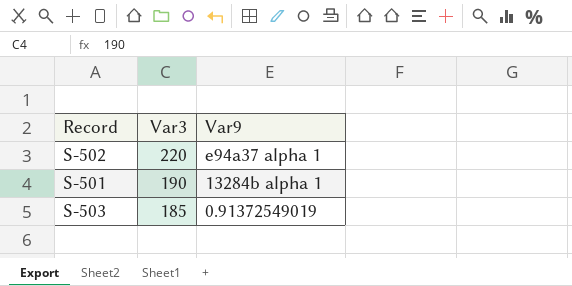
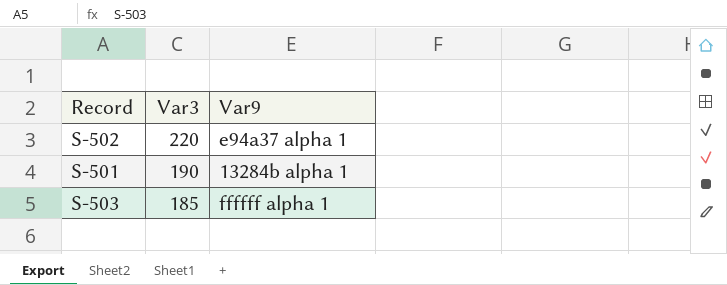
S-503 | Var9: 0.91372549019 -> ffffff alpha 1

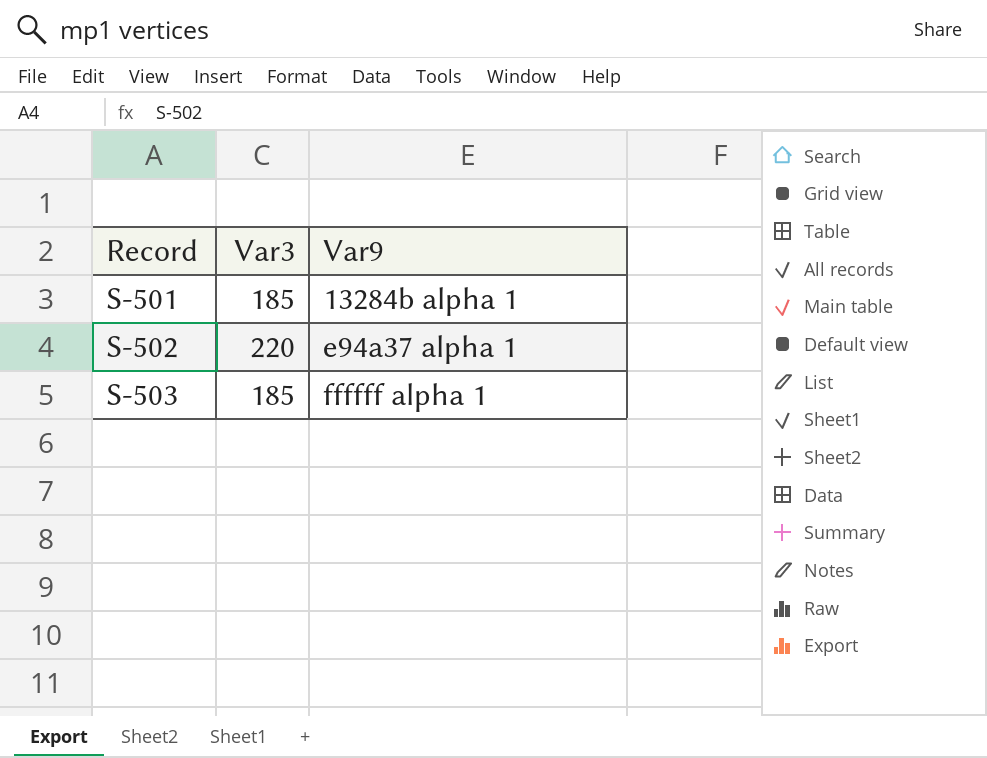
row order: Var3 descending -> Record ascending
S-501 | Var3: 190 -> 185

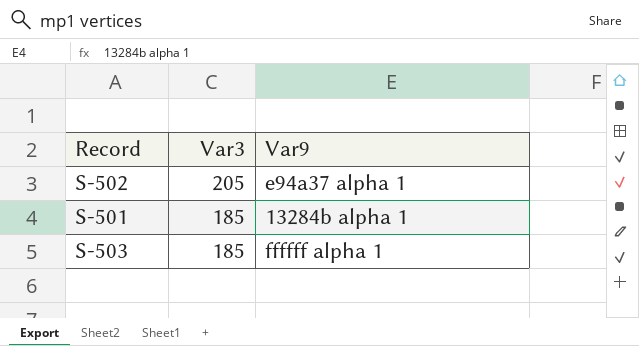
row order: Record ascending -> Var3 descending
S-502 | Var3: 220 -> 205

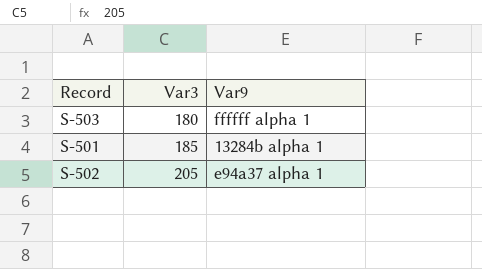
row order: Var3 descending -> Var3 ascending
S-503 | Var3: 185 -> 180

